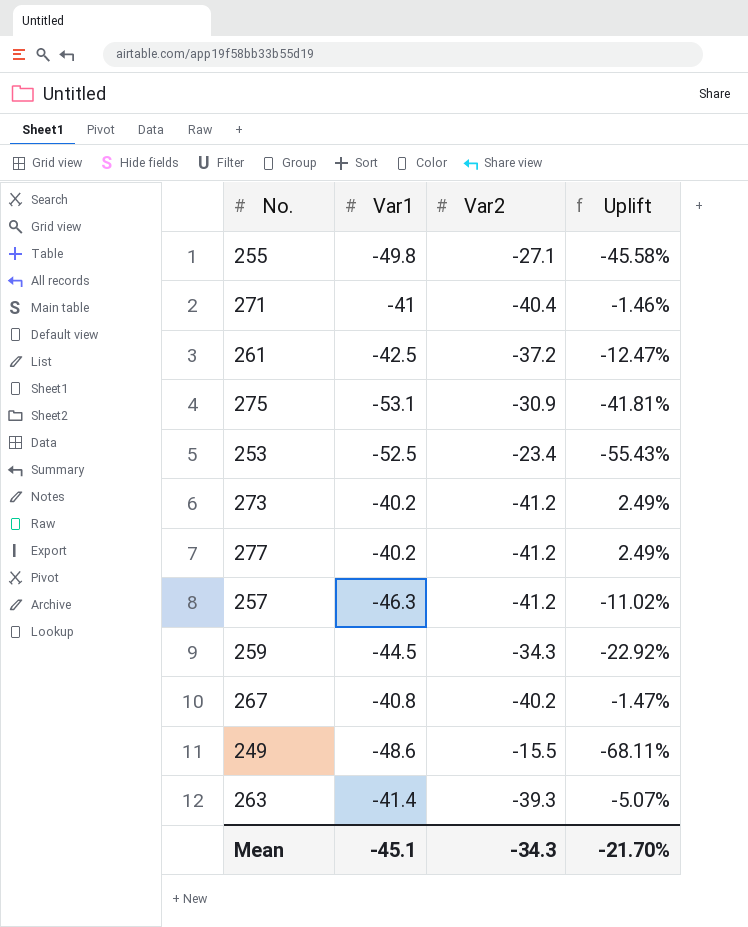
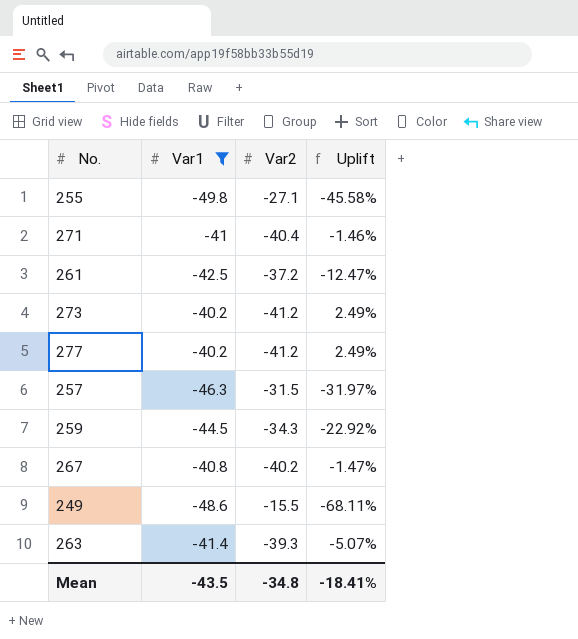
filter: none -> Var1 >= -49.8
257 | Var2: -41.2 -> -31.5
257 | Uplift: -11.02% -> -31.97%
Mean | Var1: -45.1 -> -43.5
Mean | Var2: -34.3 -> -34.8
Mean | Uplift: -21.70% -> -18.41%

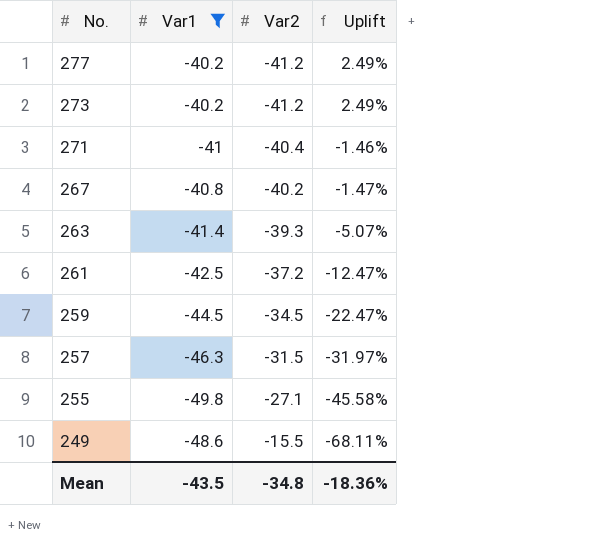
row order: none -> No. descending
259 | Var2: -34.3 -> -34.5
259 | Uplift: -22.92% -> -22.47%
Mean | Uplift: -18.41% -> -18.36%

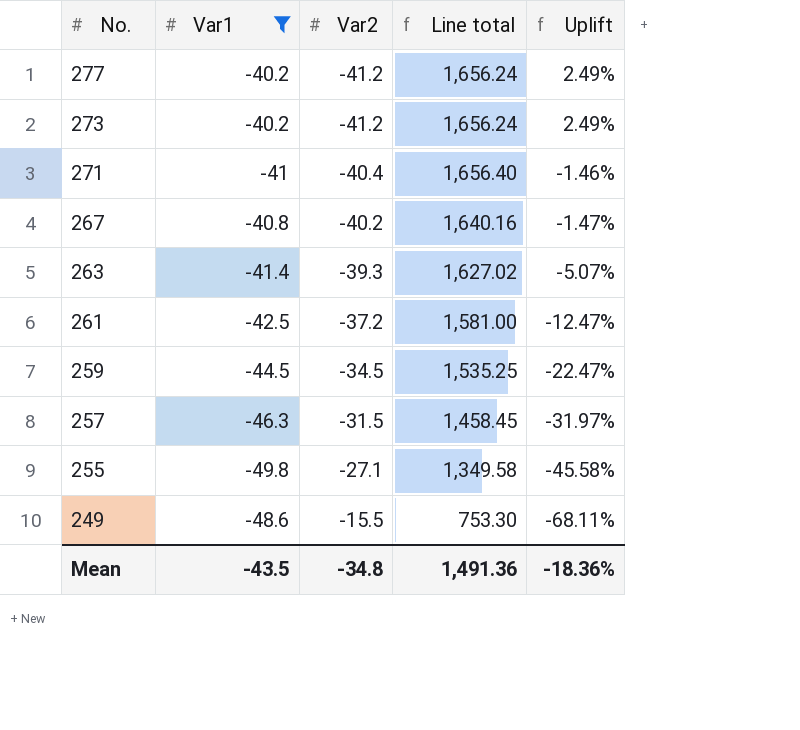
column Line total | formula: none -> [Var1] * [Var2]

